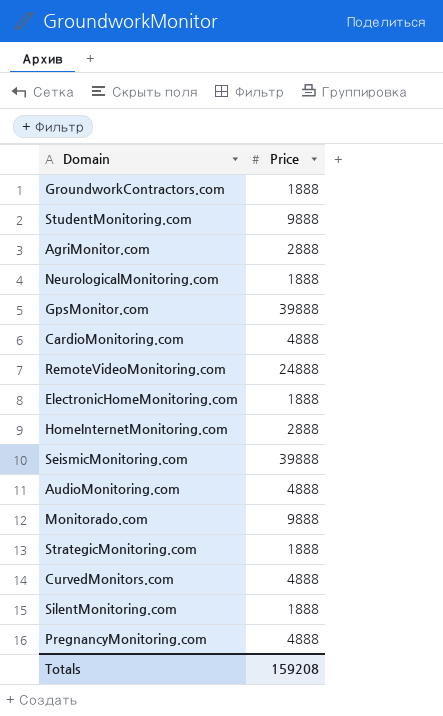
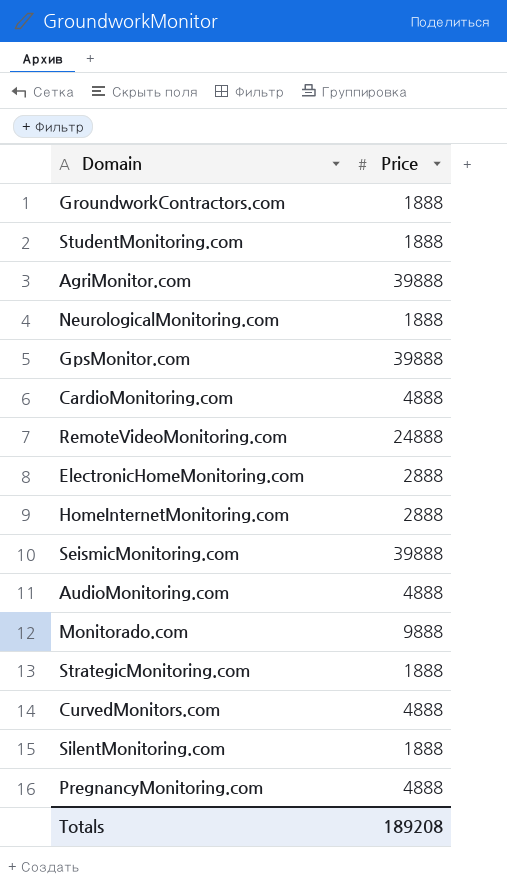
StudentMonitoring.com | Price: 9888 -> 1888
AgriMonitor.com | Price: 2888 -> 39888
ElectronicHomeMonitoring.com | Price: 1888 -> 2888
Totals | Price: 159208 -> 189208

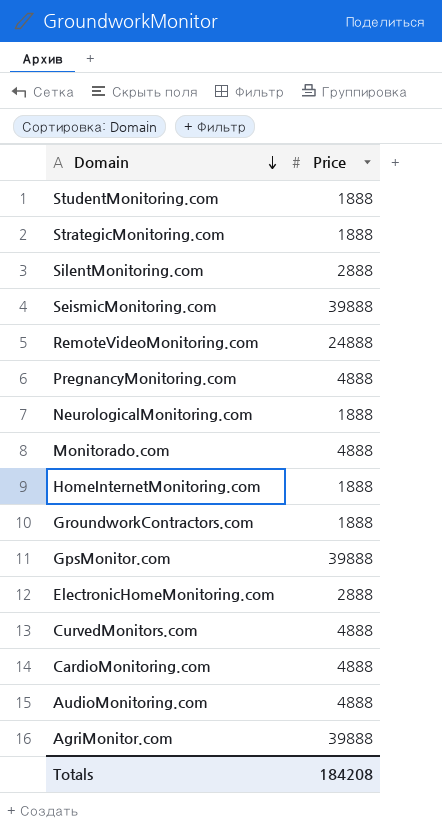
row order: none -> Domain descending
SilentMonitoring.com | Price: 1888 -> 2888
Monitorado.com | Price: 9888 -> 4888
HomeInternetMonitoring.com | Price: 2888 -> 1888
Totals | Price: 189208 -> 184208

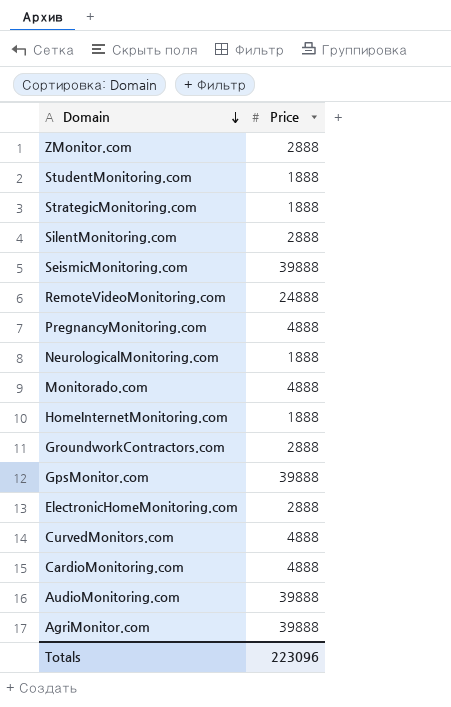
row ZMonitor.com: none -> 2888
GroundworkContractors.com | Price: 1888 -> 2888
AudioMonitoring.com | Price: 4888 -> 39888
Totals | Price: 184208 -> 223096

